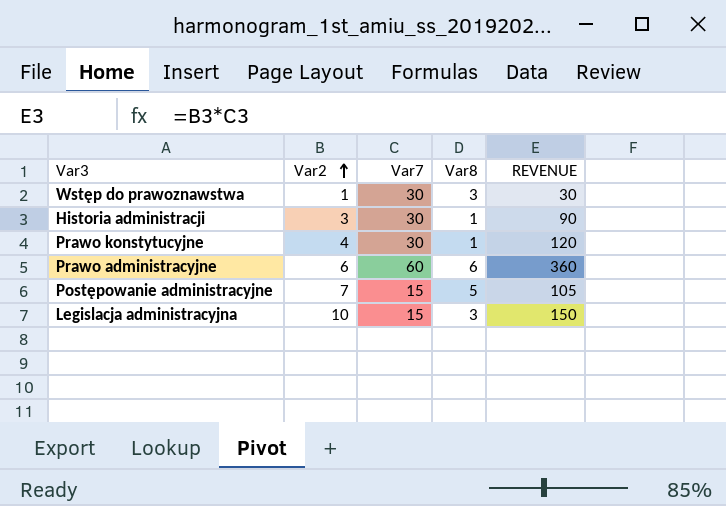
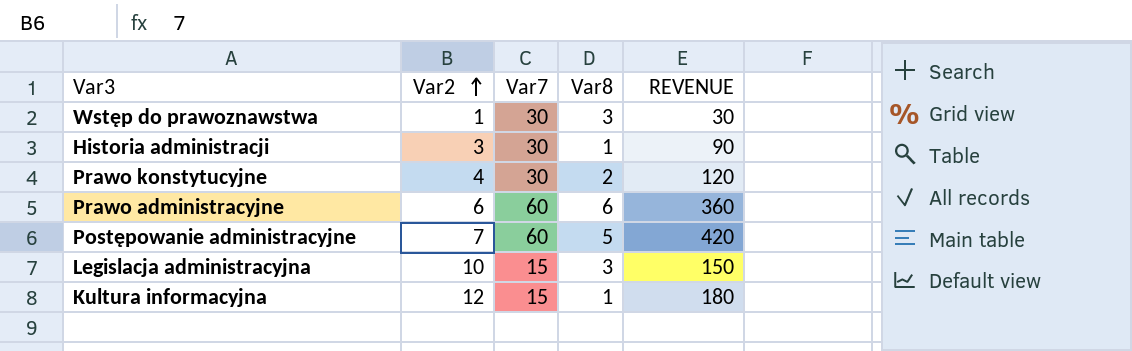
Prawo konstytucyjne | Var8: 1 -> 2
Postępowanie administracyjne | Var7: 15 -> 60
Postępowanie administracyjne | REVENUE: 105 -> 420
row Kultura informacyjna: none -> 12 | 15 | 1 | 180

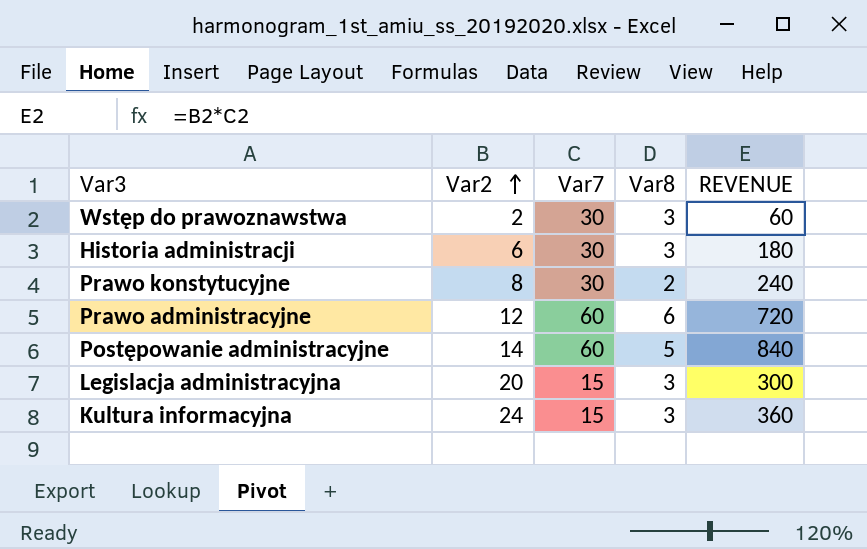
Wstęp do prawoznawstwa | Var2: 1 -> 2
Wstęp do prawoznawstwa | REVENUE: 30 -> 60
Historia administracji | Var2: 3 -> 6
Historia administracji | Var8: 1 -> 3
Historia administracji | REVENUE: 90 -> 180
Prawo konstytucyjne | Var2: 4 -> 8
Prawo konstytucyjne | REVENUE: 120 -> 240
Prawo administracyjne | Var2: 6 -> 12
Prawo administracyjne | REVENUE: 360 -> 720
Postępowanie administracyjne | Var2: 7 -> 14
Postępowanie administracyjne | REVENUE: 420 -> 840
Legislacja administracyjna | Var2: 10 -> 20
Legislacja administracyjna | REVENUE: 150 -> 300
Kultura informacyjna | Var2: 12 -> 24
Kultura informacyjna | Var8: 1 -> 3
Kultura informacyjna | REVENUE: 180 -> 360

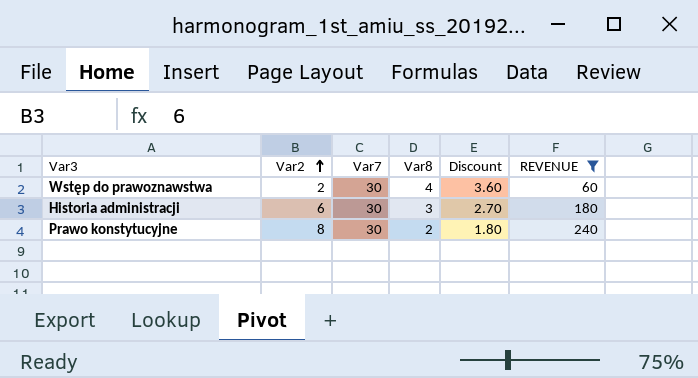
filter: none -> REVENUE <= 240
column Discount | formula: none -> [Var8] * 0.9
Wstęp do prawoznawstwa | Var8: 3 -> 4

